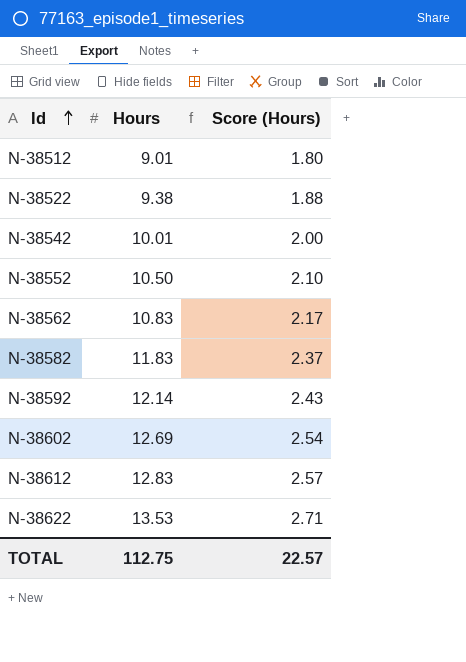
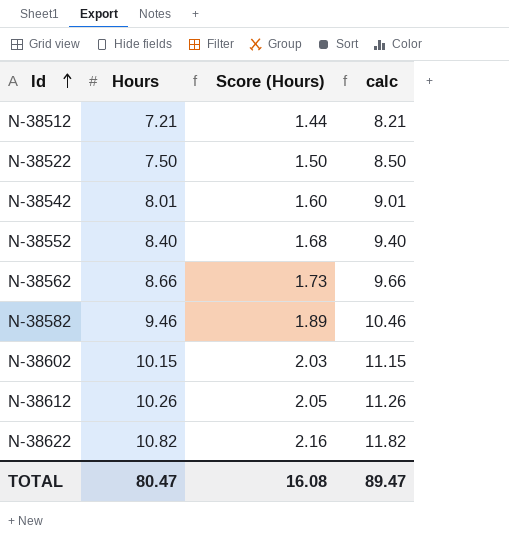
column calc | formula: none -> [Hours] + 1
row N-38592: 12.14 | 2.43 -> none
N-38512 | Hours: 9.01 -> 7.21
N-38512 | Score (Hours): 1.80 -> 1.44
N-38522 | Hours: 9.38 -> 7.50
N-38522 | Score (Hours): 1.88 -> 1.50
N-38542 | Hours: 10.01 -> 8.01
N-38542 | Score (Hours): 2.00 -> 1.60
N-38552 | Hours: 10.50 -> 8.40
N-38552 | Score (Hours): 2.10 -> 1.68
N-38562 | Hours: 10.83 -> 8.66
N-38562 | Score (Hours): 2.17 -> 1.73
N-38582 | Hours: 11.83 -> 9.46
N-38582 | Score (Hours): 2.37 -> 1.89
N-38602 | Hours: 12.69 -> 10.15
N-38602 | Score (Hours): 2.54 -> 2.03
N-38612 | Hours: 12.83 -> 10.26
N-38612 | Score (Hours): 2.57 -> 2.05
N-38622 | Hours: 13.53 -> 10.82
N-38622 | Score (Hours): 2.71 -> 2.16
TOTAL | Hours: 112.75 -> 80.47
TOTAL | Score (Hours): 22.57 -> 16.08

